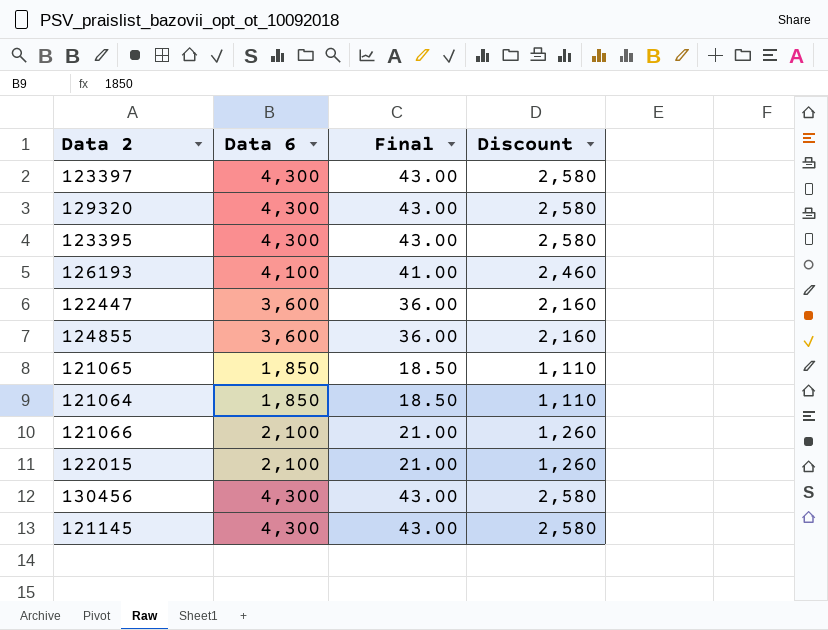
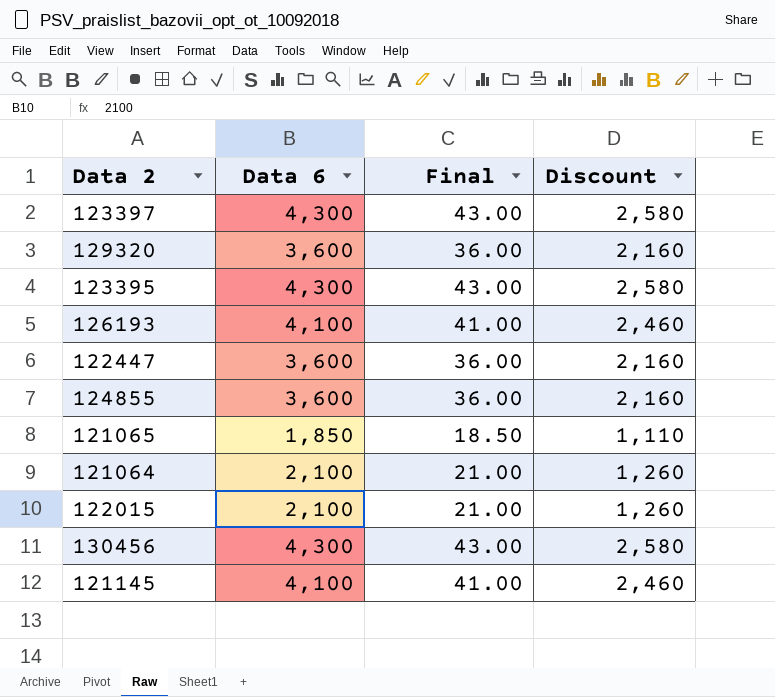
row 121066: 2,100 | 21.00 | 1,260 -> none
129320 | Data 6: 4,300 -> 3,600
129320 | Final: 43.00 -> 36.00
129320 | Discount: 2,580 -> 2,160
121064 | Data 6: 1,850 -> 2,100
121064 | Final: 18.50 -> 21.00
121064 | Discount: 1,110 -> 1,260
121145 | Data 6: 4,300 -> 4,100
121145 | Final: 43.00 -> 41.00
121145 | Discount: 2,580 -> 2,460

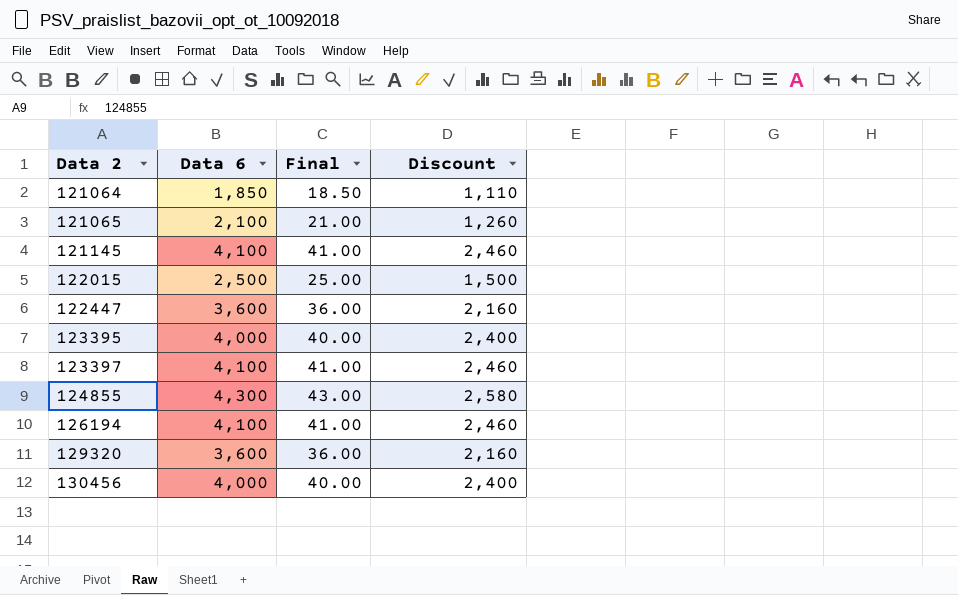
row order: none -> Data 2 ascending
row 126193: 4,100 | 41.00 | 2,460 -> none
121064 | Data 6: 2,100 -> 1,850
121064 | Final: 21.00 -> 18.50
121064 | Discount: 1,260 -> 1,110
121065 | Data 6: 1,850 -> 2,100
121065 | Final: 18.50 -> 21.00
121065 | Discount: 1,110 -> 1,260
122015 | Data 6: 2,100 -> 2,500
122015 | Final: 21.00 -> 25.00
122015 | Discount: 1,260 -> 1,500
123395 | Data 6: 4,300 -> 4,000
123395 | Final: 43.00 -> 40.00
123395 | Discount: 2,580 -> 2,400
123397 | Data 6: 4,300 -> 4,100
123397 | Final: 43.00 -> 41.00
123397 | Discount: 2,580 -> 2,460
124855 | Data 6: 3,600 -> 4,300
124855 | Final: 36.00 -> 43.00
124855 | Discount: 2,160 -> 2,580
row 126194: none -> 4,100 | 41.00 | 2,460
130456 | Data 6: 4,300 -> 4,000
130456 | Final: 43.00 -> 40.00
130456 | Discount: 2,580 -> 2,400

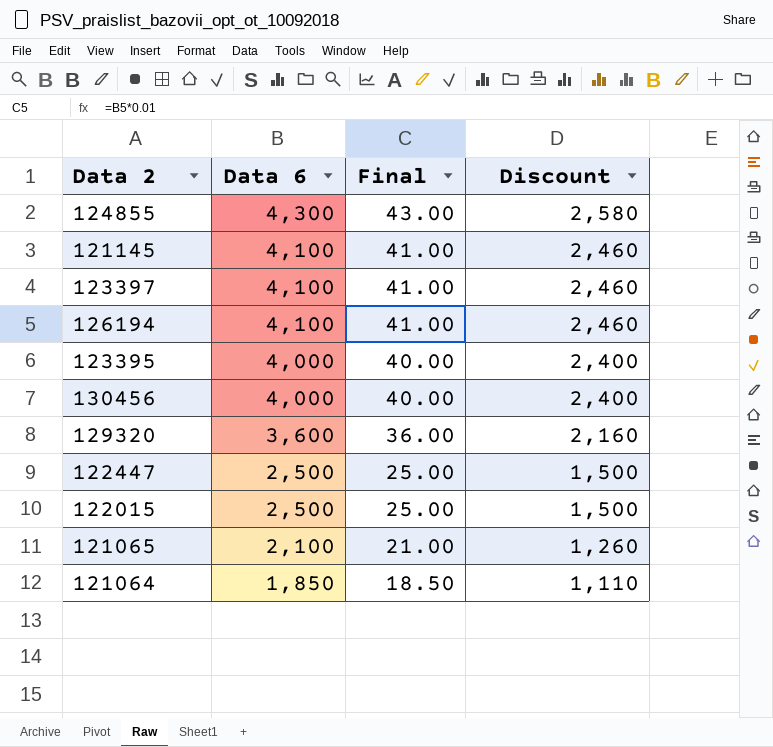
row order: Data 2 ascending -> Data 6 descending
122447 | Data 6: 3,600 -> 2,500
122447 | Final: 36.00 -> 25.00
122447 | Discount: 2,160 -> 1,500

